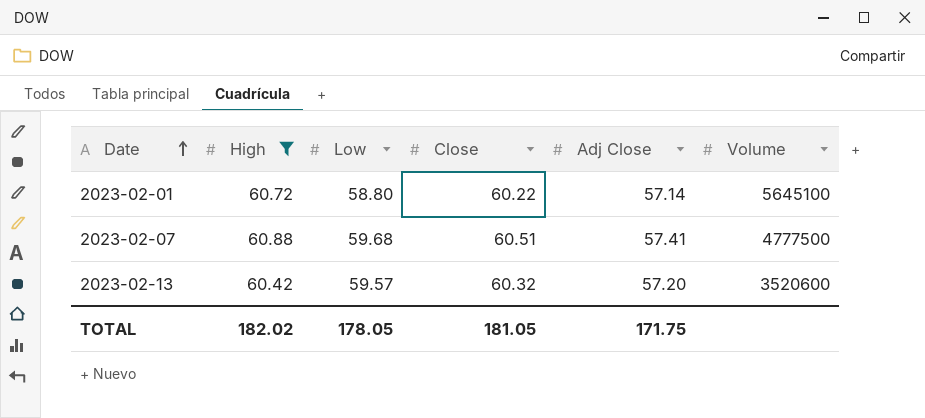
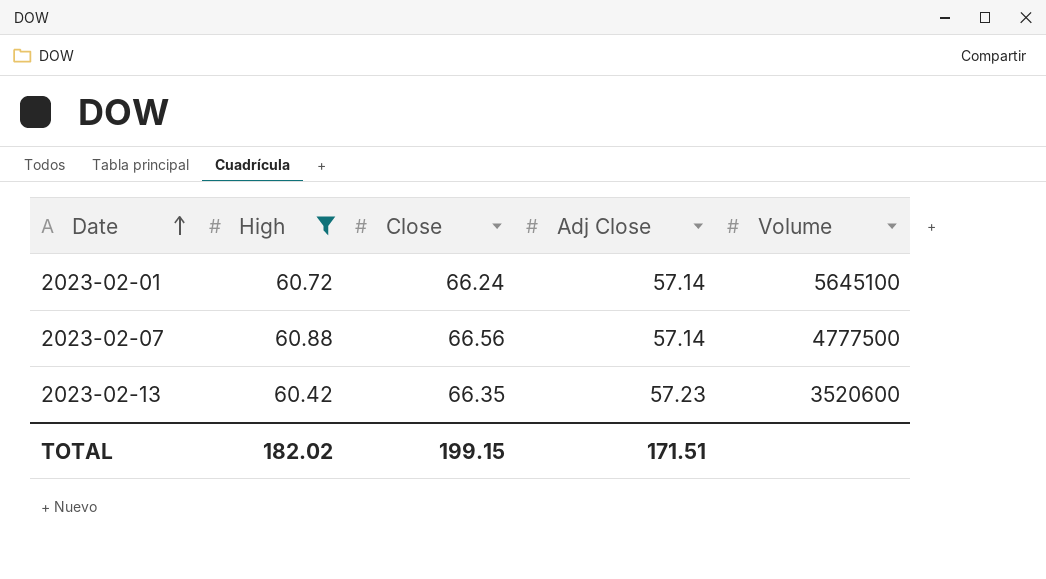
column Low | position: 3 -> none
2023-02-01 | Close: 60.22 -> 66.24
2023-02-07 | Close: 60.51 -> 66.56
2023-02-07 | Adj Close: 57.41 -> 57.14
2023-02-13 | Close: 60.32 -> 66.35
2023-02-13 | Adj Close: 57.20 -> 57.23
TOTAL | Close: 181.05 -> 199.15
TOTAL | Adj Close: 171.75 -> 171.51

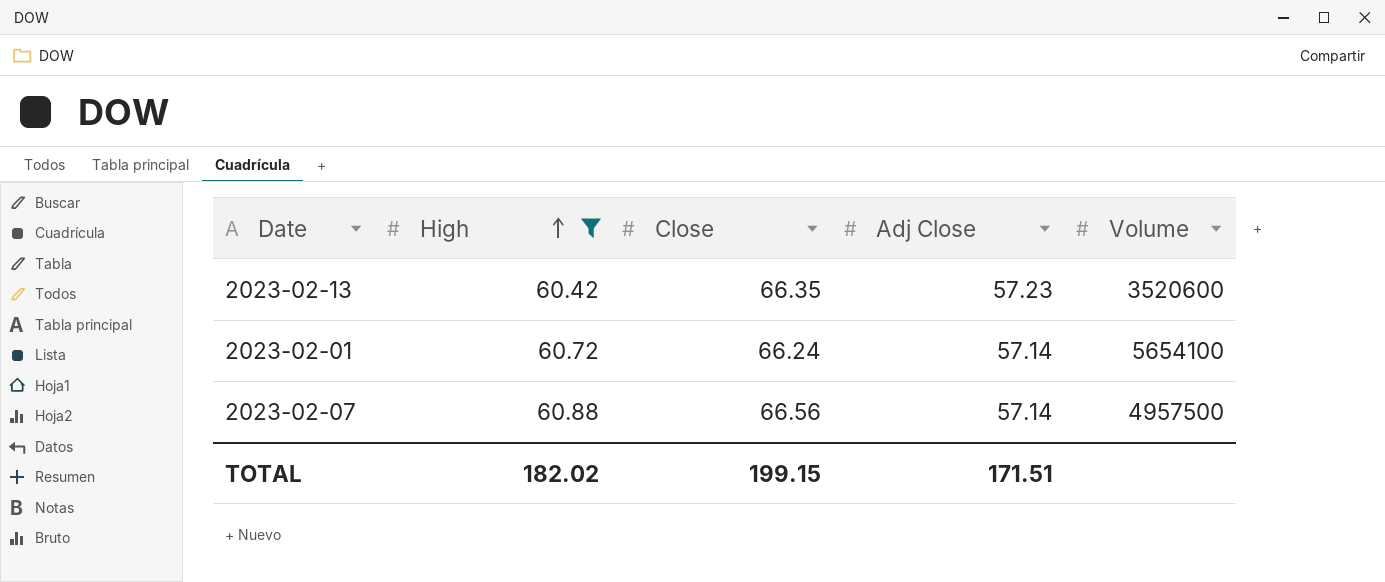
row order: Date ascending -> High ascending
2023-02-01 | Volume: 5645100 -> 5654100
2023-02-07 | Volume: 4777500 -> 4957500

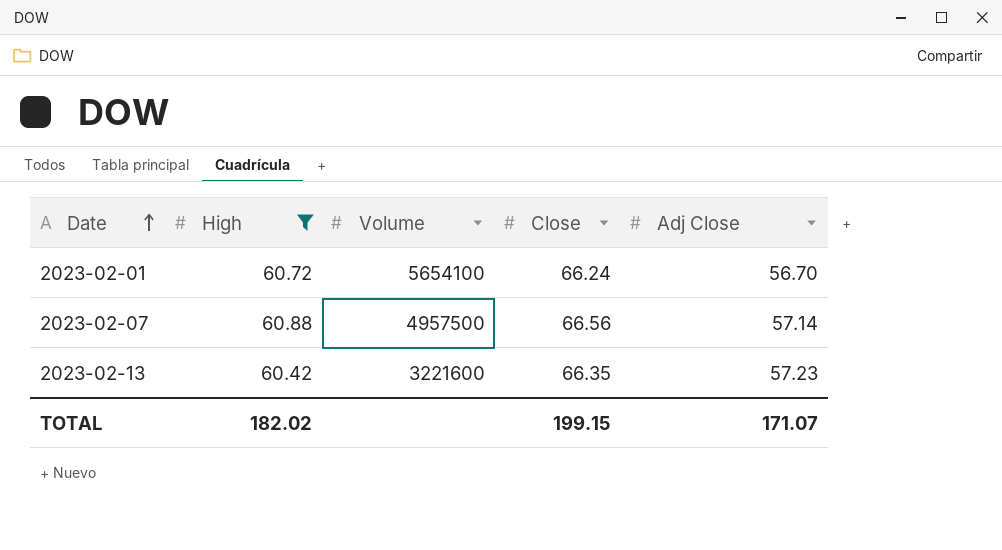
row order: High ascending -> Date ascending
column Volume | position: 5 -> 3
2023-02-01 | Adj Close: 57.14 -> 56.70
2023-02-13 | Volume: 3520600 -> 3221600
TOTAL | Adj Close: 171.51 -> 171.07

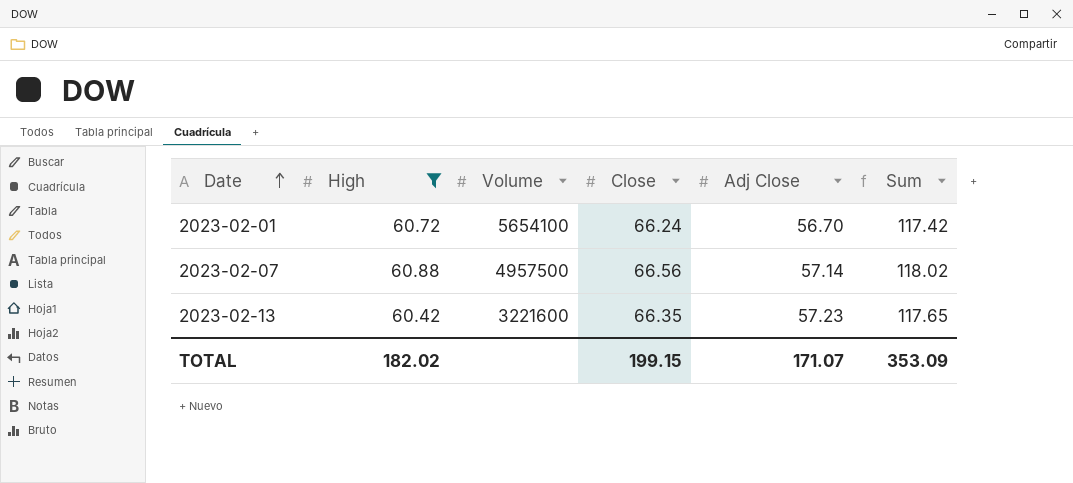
column Sum | formula: none -> [High] + [Adj Close]

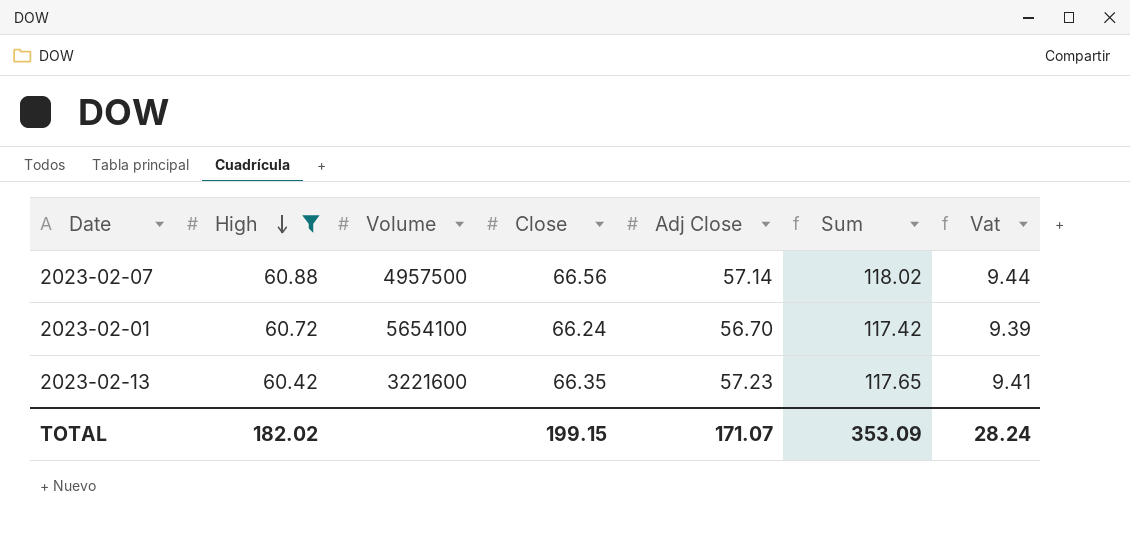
row order: Date ascending -> High descending
column Vat | formula: none -> [Sum] * 0.08

